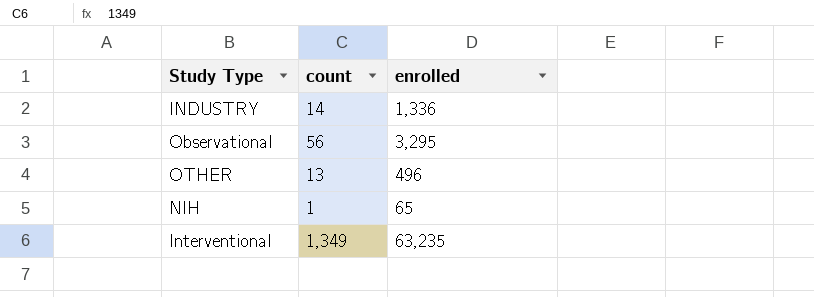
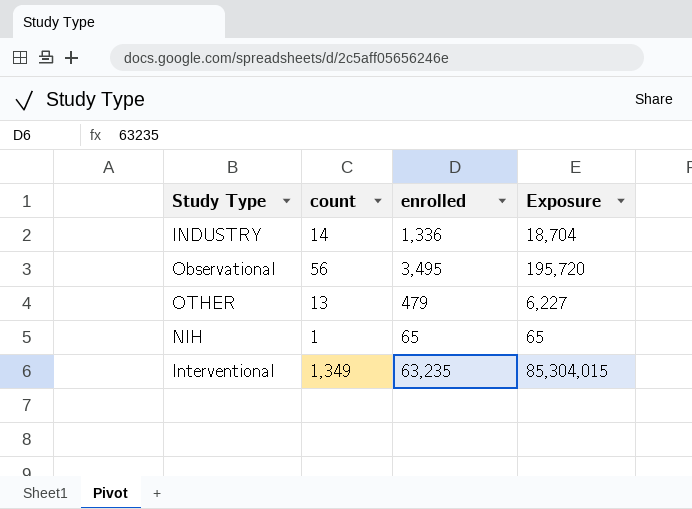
column Exposure | formula: none -> [count] * [enrolled]
Observational | enrolled: 3,295 -> 3,495
OTHER | enrolled: 496 -> 479

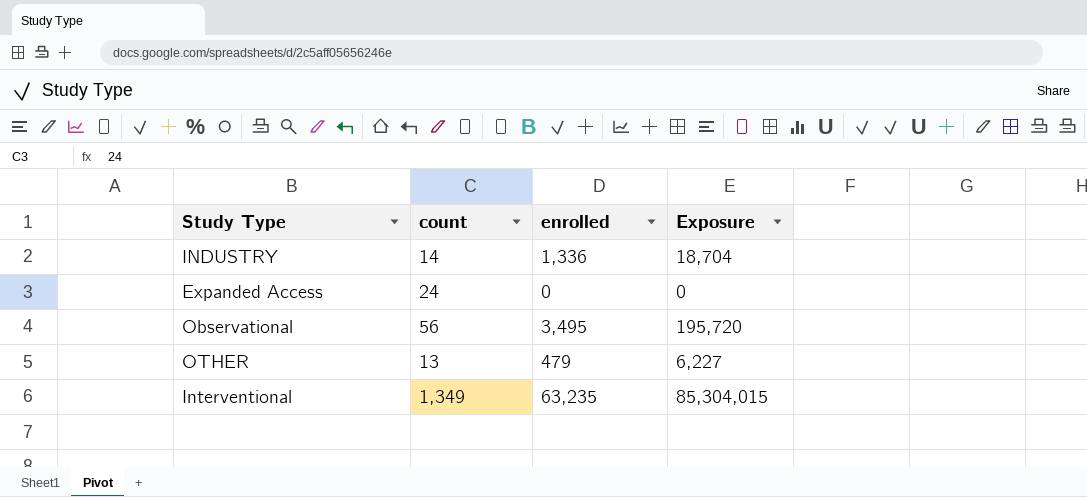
row NIH: 1 | 65 | 65 -> none
row Expanded Access: none -> 24 | 0 | 0

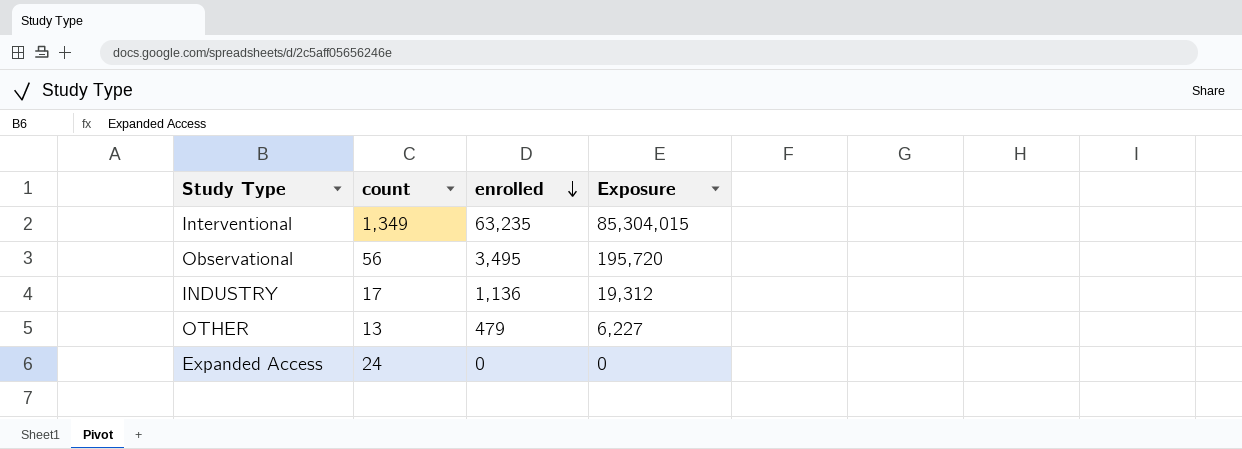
row order: none -> enrolled descending
INDUSTRY | count: 14 -> 17
INDUSTRY | enrolled: 1,336 -> 1,136
INDUSTRY | Exposure: 18,704 -> 19,312

